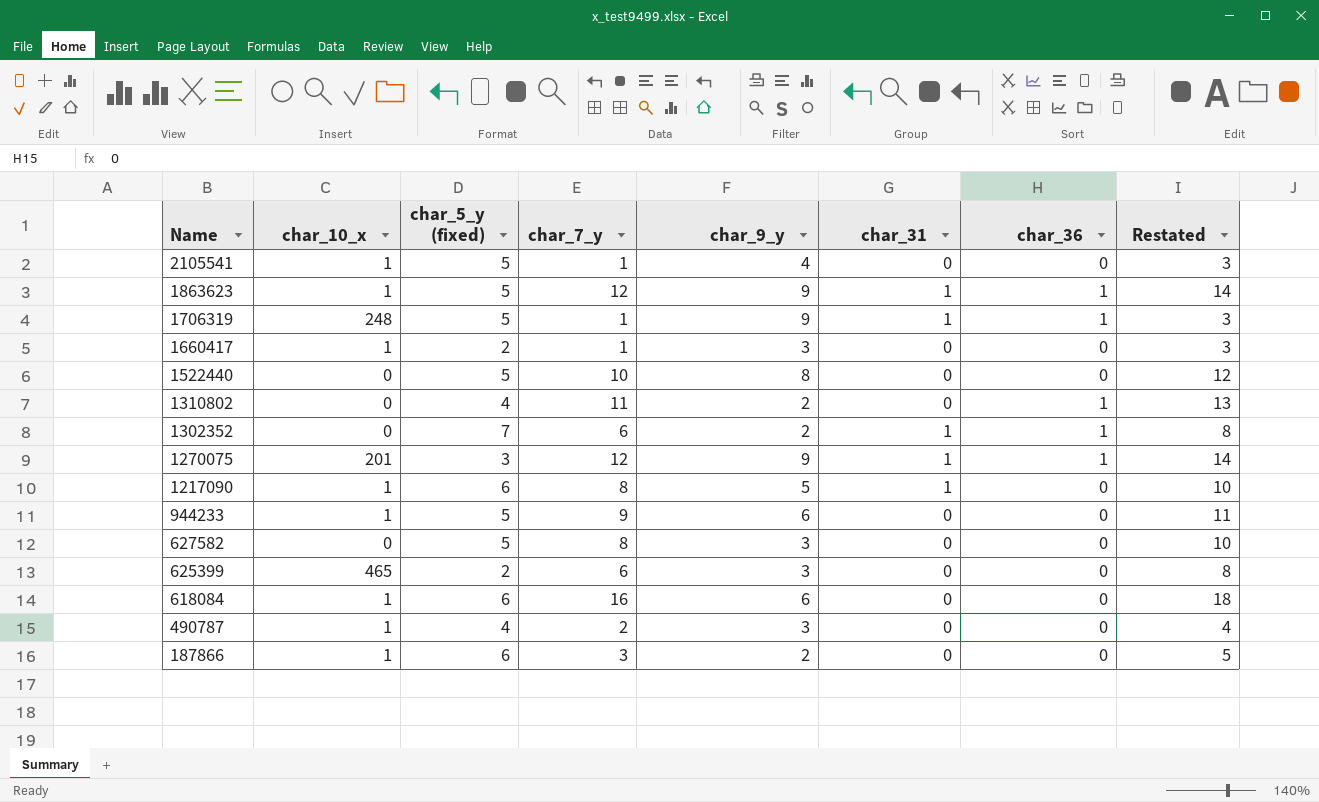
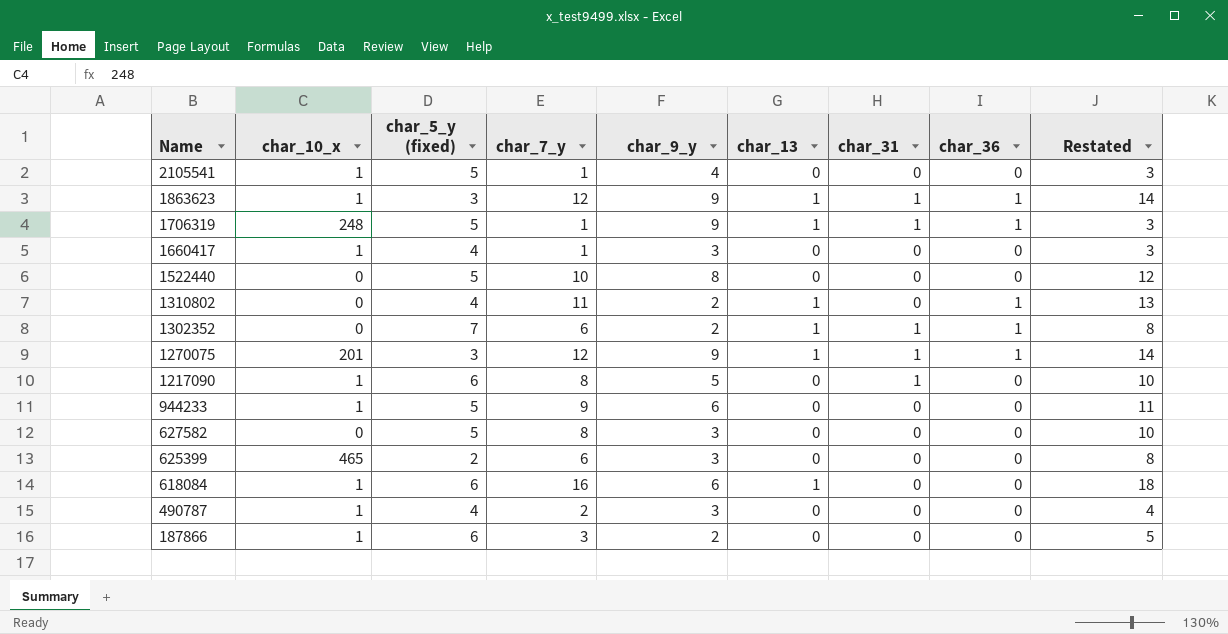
column char_13 | position: none -> 6
1863623 | char_5_y (fixed): 5 -> 3
1660417 | char_5_y (fixed): 2 -> 4

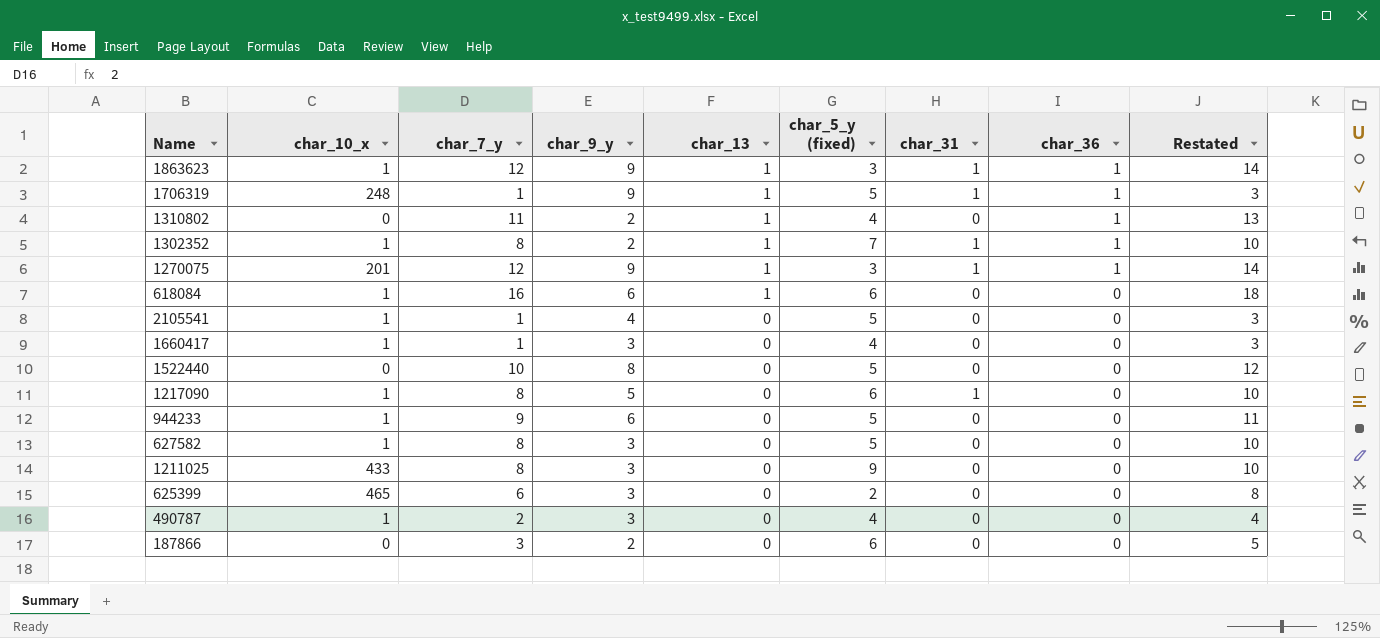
row order: Name descending -> char_13 descending
column char_5_y (fixed) | position: 3 -> 6
1302352 | char_10_x: 0 -> 1
1302352 | char_7_y: 6 -> 8
1302352 | Restated: 8 -> 10
627582 | char_10_x: 0 -> 1
row 1211025: none -> 433 | 8 | 3 | 0 | 9 | 0 | 0 | 10
187866 | char_10_x: 1 -> 0

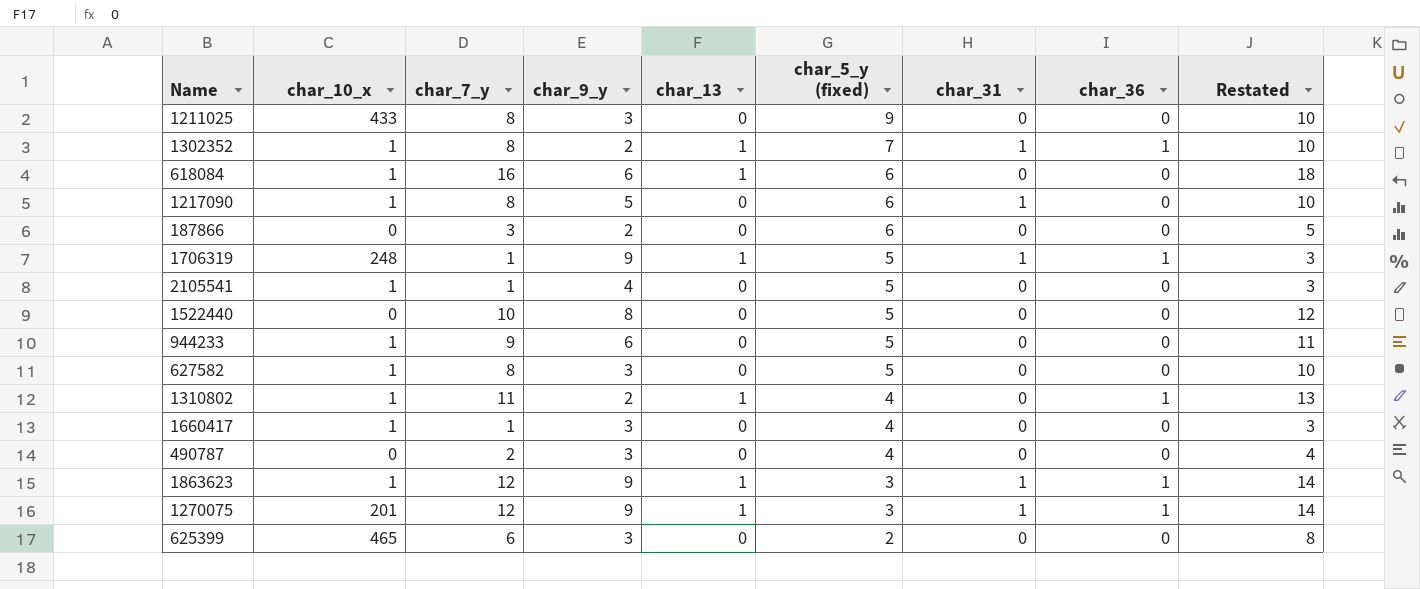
row order: char_13 descending -> char_5_y (fixed) descending
1310802 | char_10_x: 0 -> 1
490787 | char_10_x: 1 -> 0

